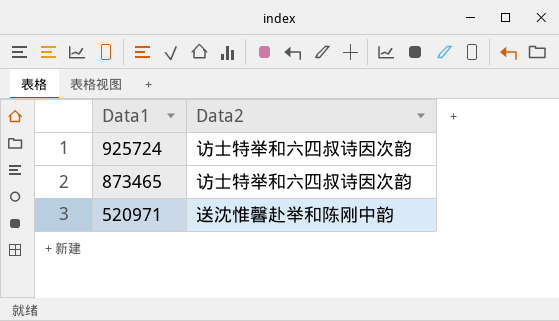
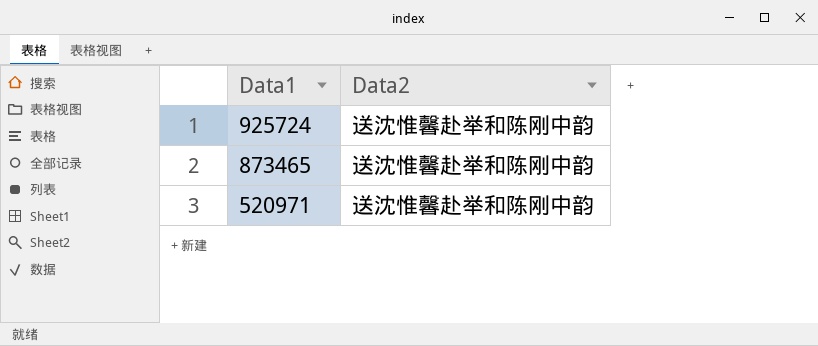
925724 | Data2: 访士特举和六四叔诗因次韵 -> 送沈惟馨赴举和陈刚中韵
873465 | Data2: 访士特举和六四叔诗因次韵 -> 送沈惟馨赴举和陈刚中韵

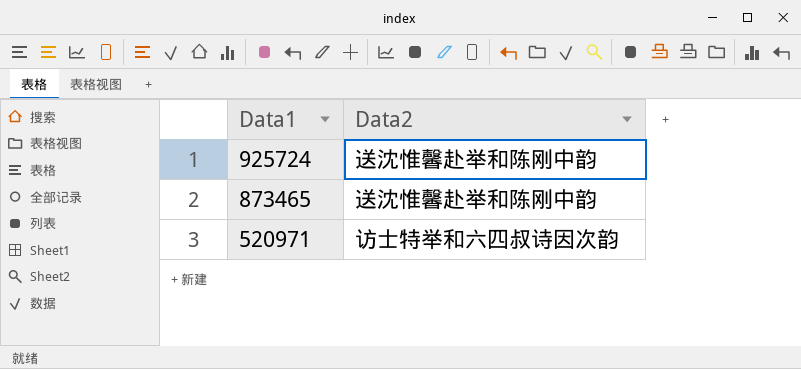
520971 | Data2: 送沈惟馨赴举和陈刚中韵 -> 访士特举和六四叔诗因次韵

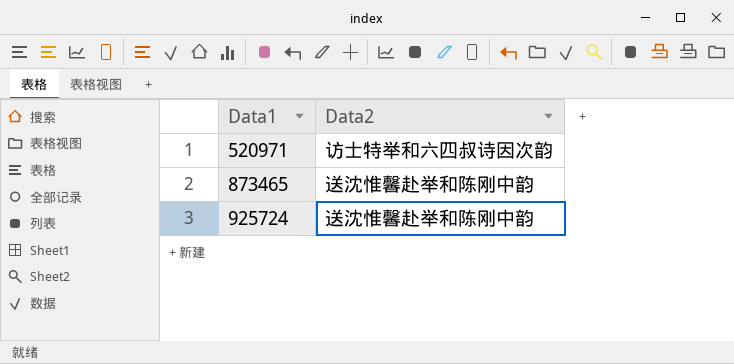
row order: Data1 descending -> Data1 ascending

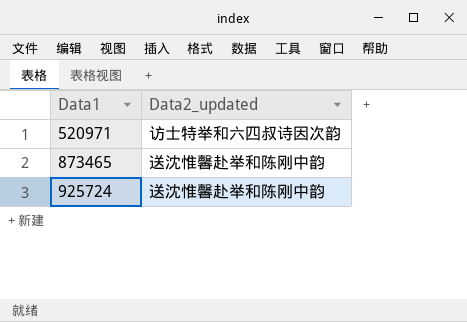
column name: Data2 -> Data2_updated

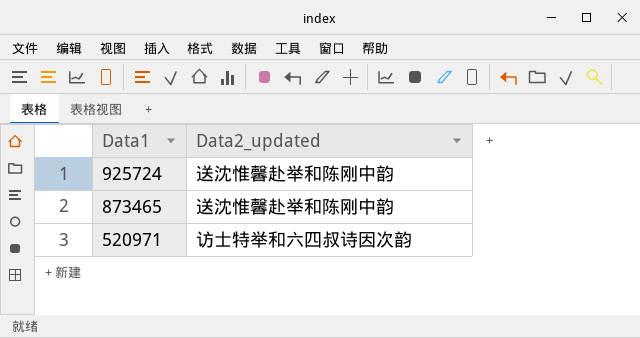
row order: Data1 ascending -> Data1 descending

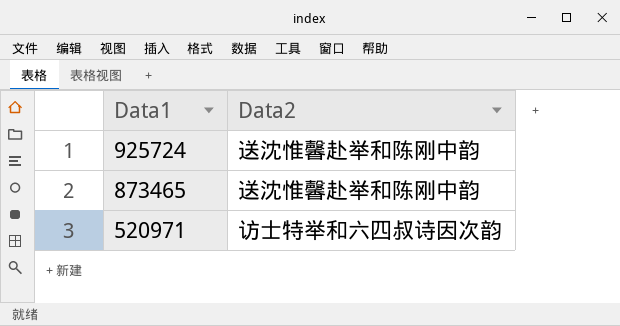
column name: Data2_updated -> Data2

